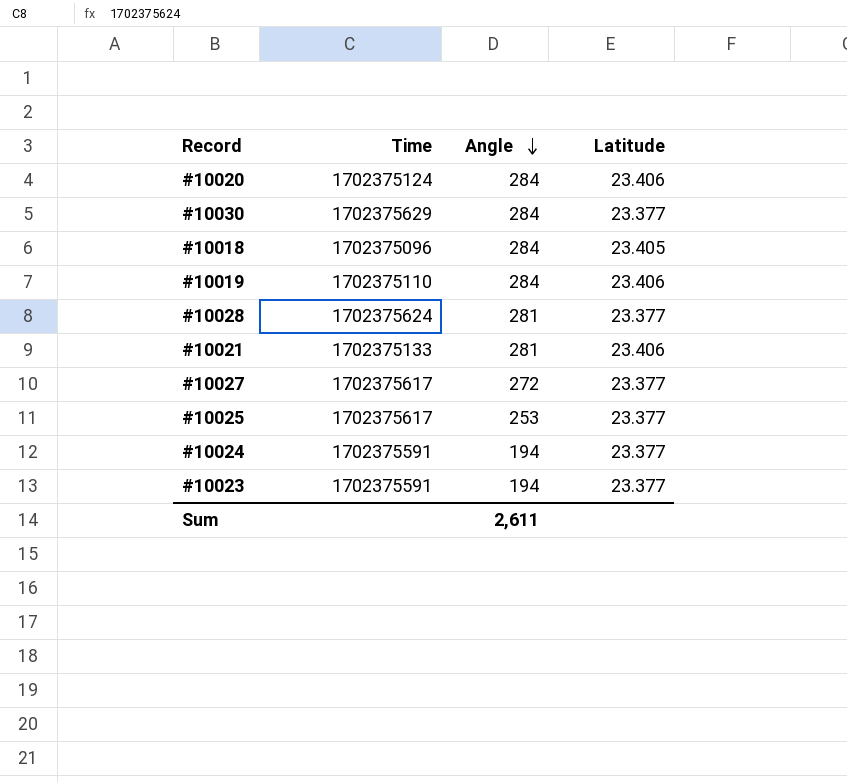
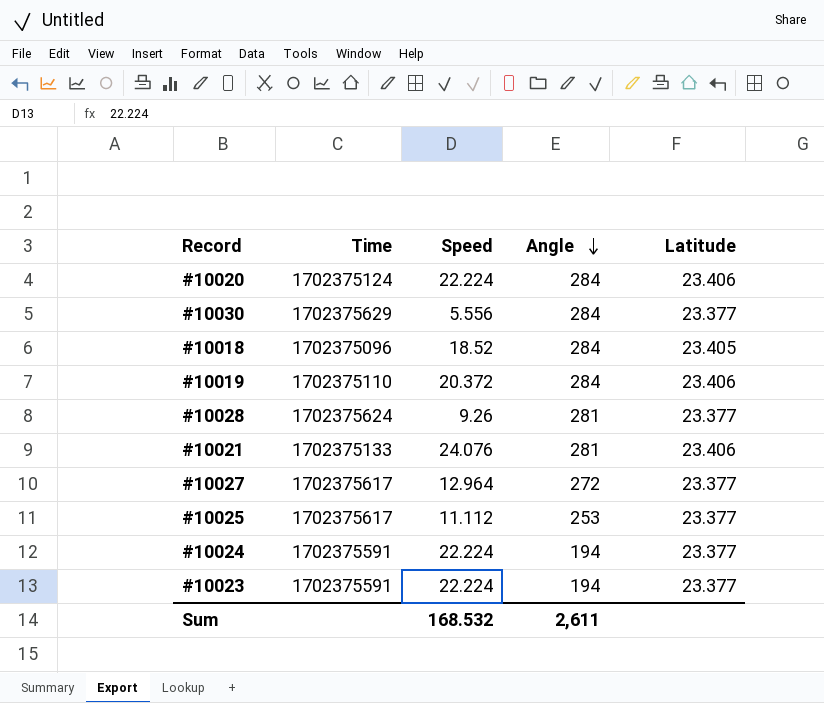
column Speed | position: none -> 3

